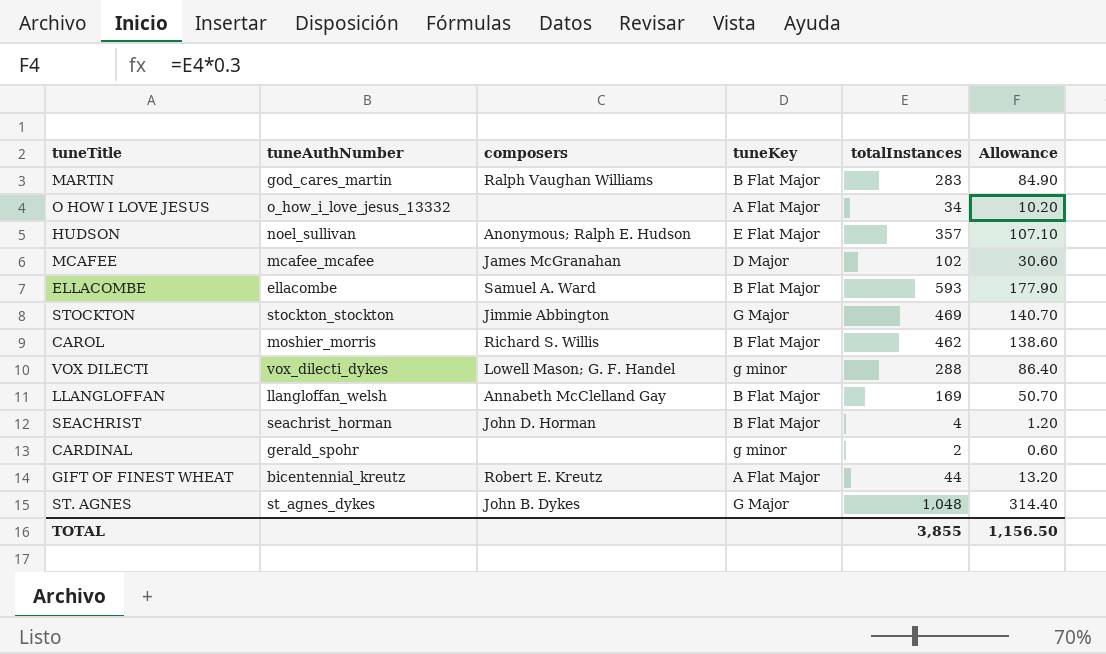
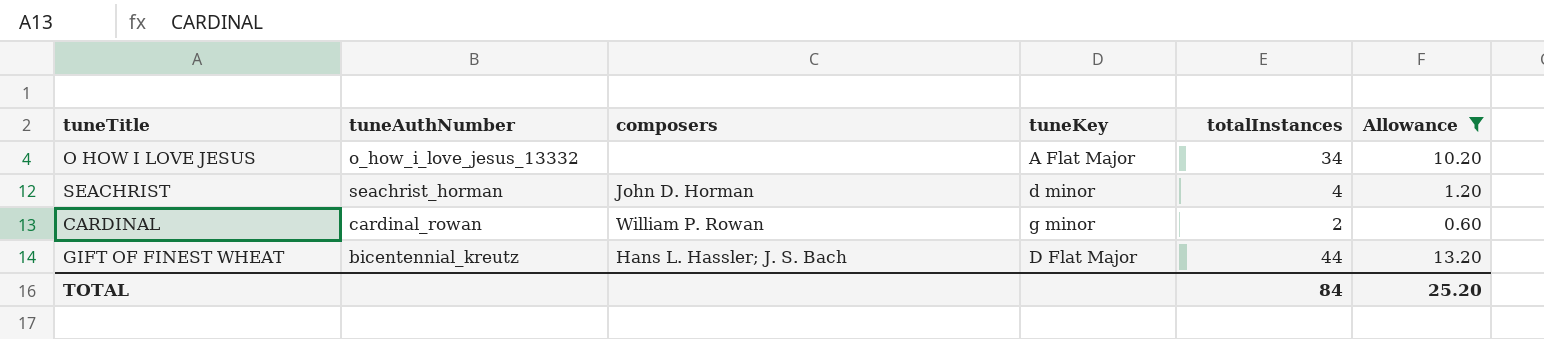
filter: none -> Allowance <= 13.20
SEACHRIST | tuneKey: B Flat Major -> d minor
CARDINAL | tuneAuthNumber: gerald_spohr -> cardinal_rowan
CARDINAL | composers: none -> William P. Rowan
GIFT OF FINEST WHEAT | composers: Robert E. Kreutz -> Hans L. Hassler; J. S. Bach
GIFT OF FINEST WHEAT | tuneKey: A Flat Major -> D Flat Major
TOTAL | totalInstances: 3,855 -> 84
TOTAL | Allowance: 1,156.50 -> 25.20

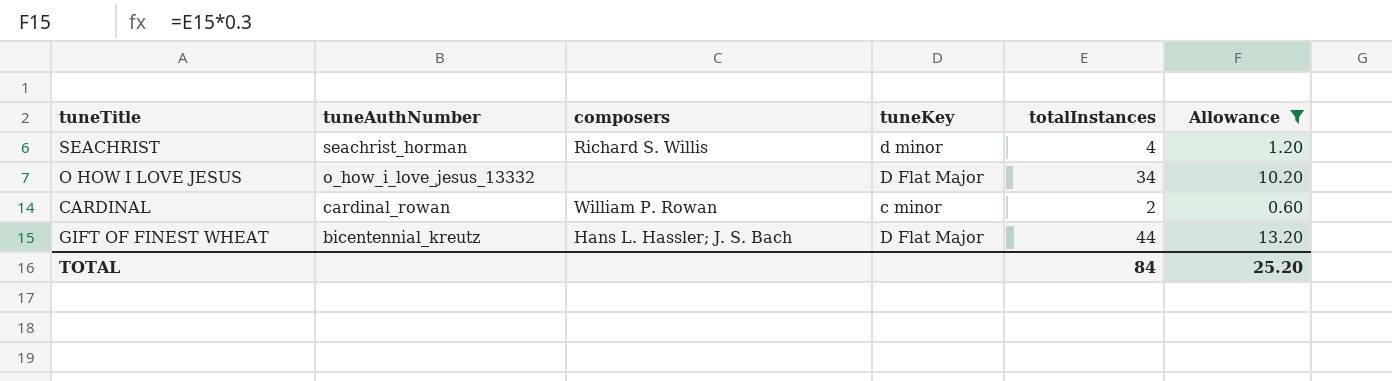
row order: none -> tuneAuthNumber descending
SEACHRIST | composers: John D. Horman -> Richard S. Willis
O HOW I LOVE JESUS | tuneKey: A Flat Major -> D Flat Major
CARDINAL | tuneKey: g minor -> c minor

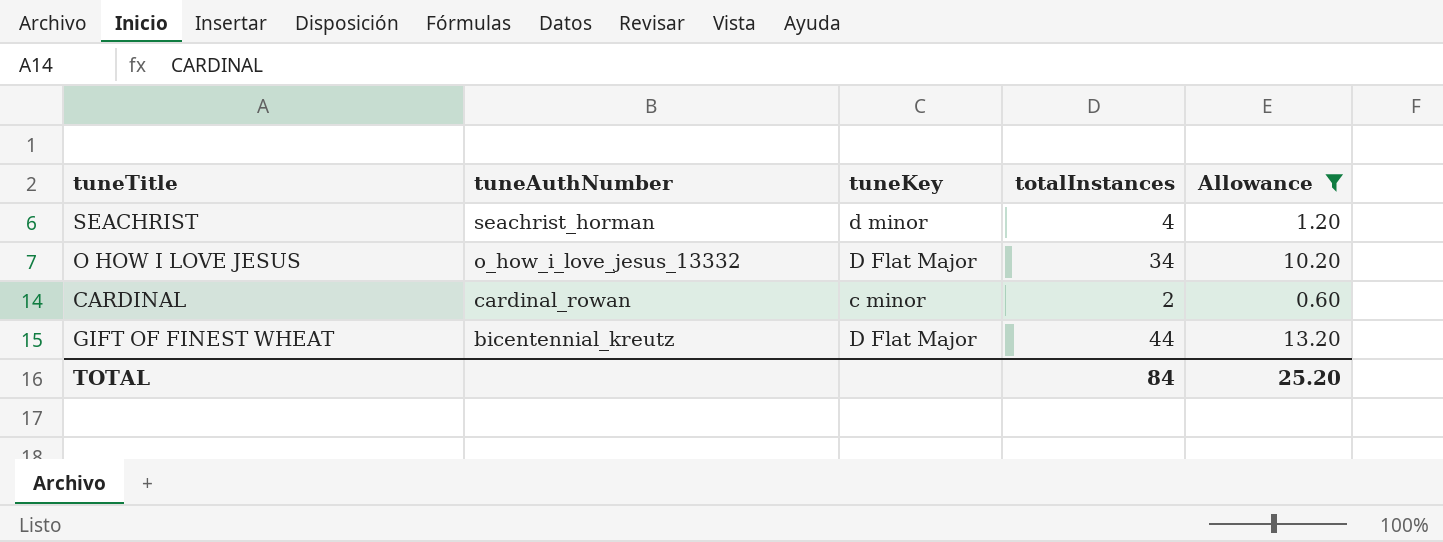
column composers | position: 3 -> none

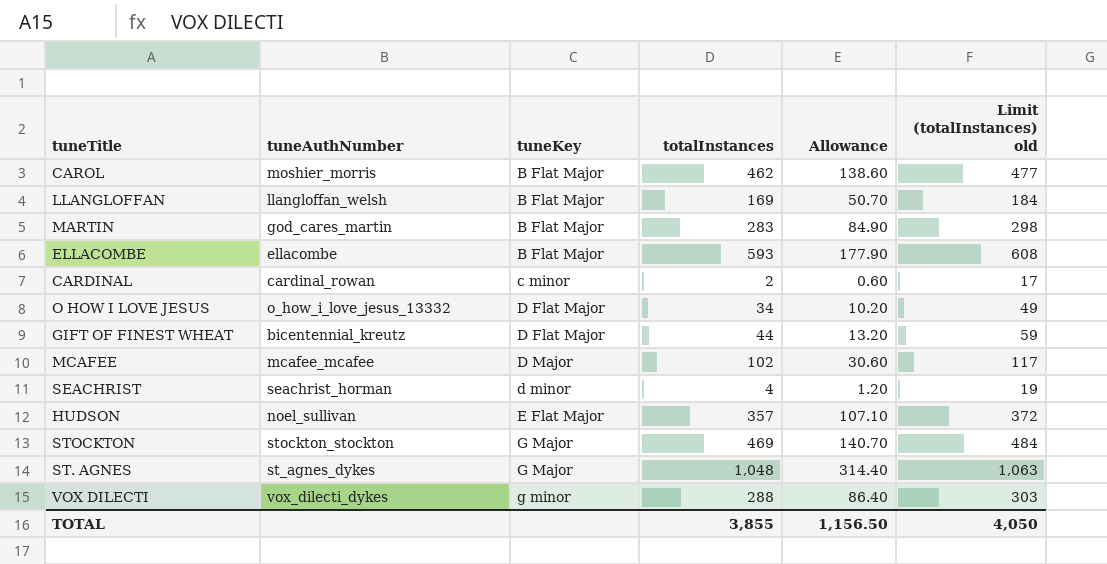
filter: Allowance <= 13.20 -> none
row order: tuneAuthNumber descending -> tuneKey ascending
column Limit (totalInstances) old | formula: none -> [totalInstances] + 15
TOTAL | totalInstances: 84 -> 3,855
TOTAL | Allowance: 25.20 -> 1,156.50

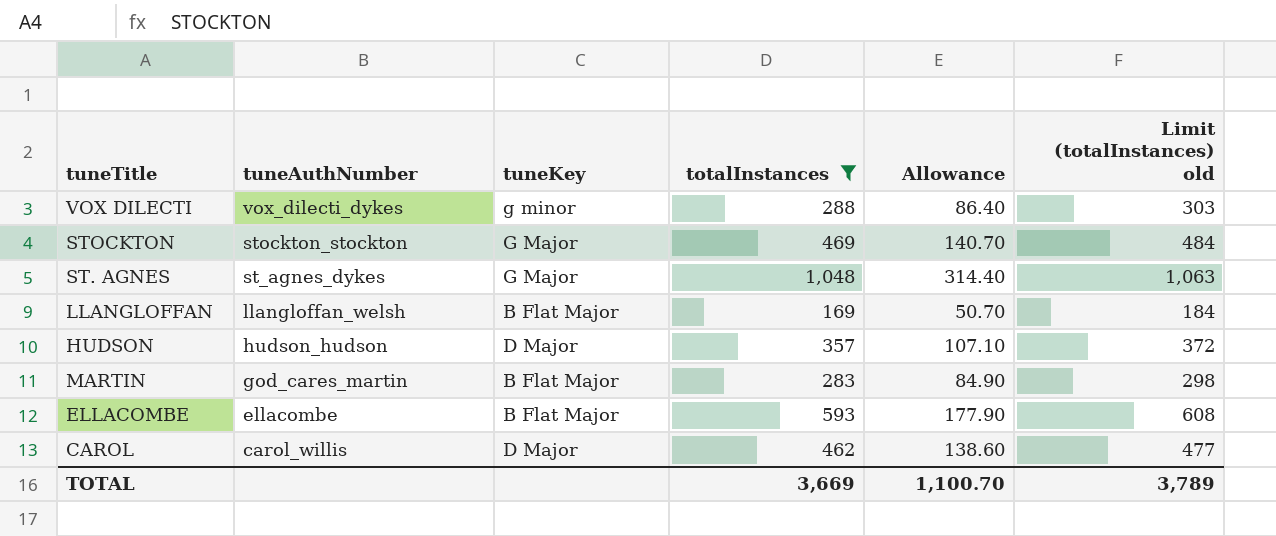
filter: none -> totalInstances >= 169
row order: tuneKey ascending -> tuneAuthNumber descending
HUDSON | tuneAuthNumber: noel_sullivan -> hudson_hudson
HUDSON | tuneKey: E Flat Major -> D Major
CAROL | tuneAuthNumber: moshier_morris -> carol_willis
CAROL | tuneKey: B Flat Major -> D Major
TOTAL | totalInstances: 3,855 -> 3,669
TOTAL | Allowance: 1,156.50 -> 1,100.70
TOTAL | Limit (totalInstances) old: 4,050 -> 3,789

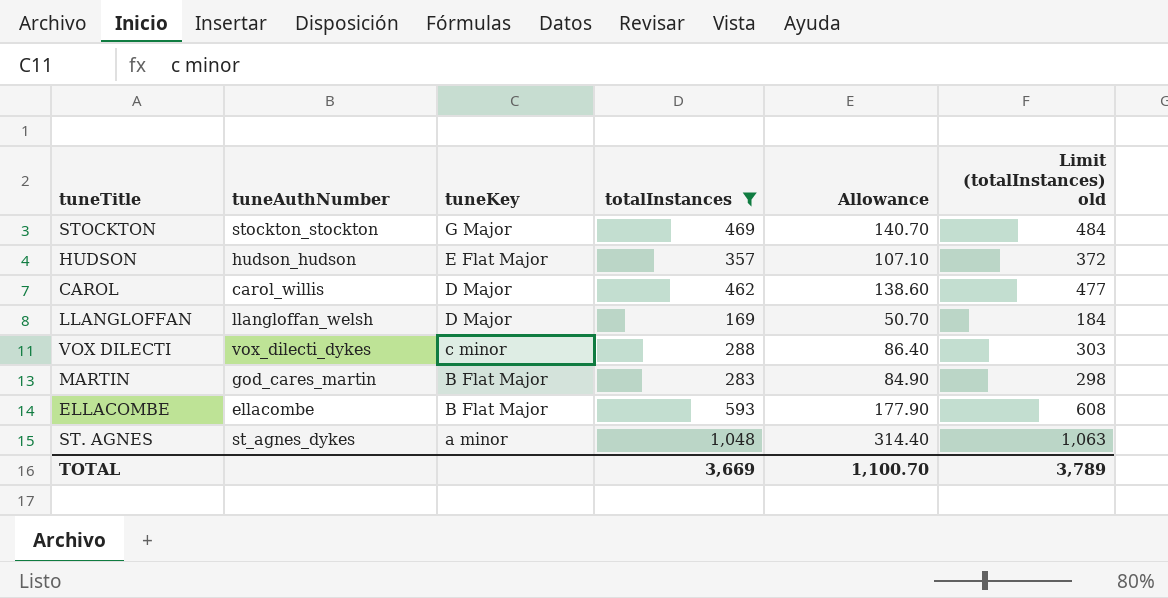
row order: tuneAuthNumber descending -> tuneKey descending
HUDSON | tuneKey: D Major -> E Flat Major
LLANGLOFFAN | tuneKey: B Flat Major -> D Major
VOX DILECTI | tuneKey: g minor -> c minor
ST. AGNES | tuneKey: G Major -> a minor

